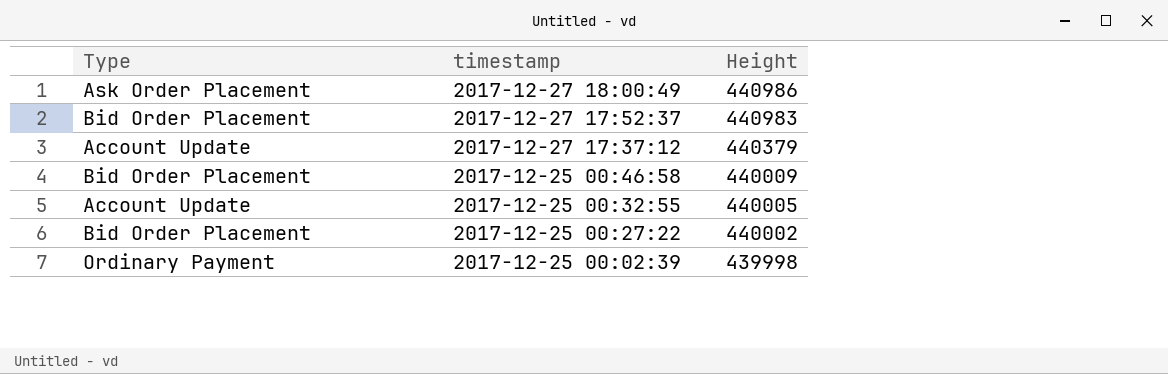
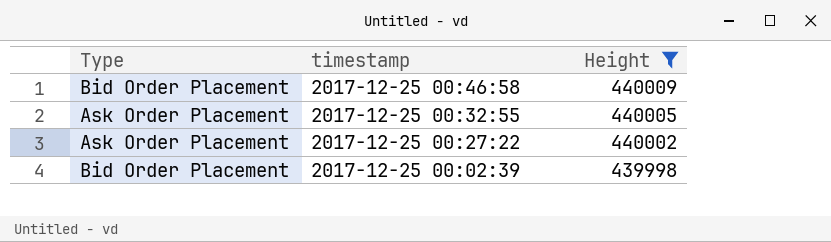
filter: none -> Height <= 440009
2017-12-25 00:32:55 | Type: Account Update -> Ask Order Placement
2017-12-25 00:27:22 | Type: Bid Order Placement -> Ask Order Placement
2017-12-25 00:02:39 | Type: Ordinary Payment -> Bid Order Placement

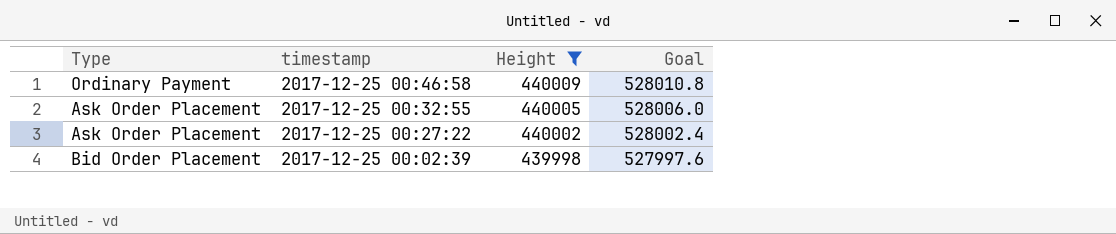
column Goal | formula: none -> [Height] * 1.2
2017-12-25 00:46:58 | Type: Bid Order Placement -> Ordinary Payment

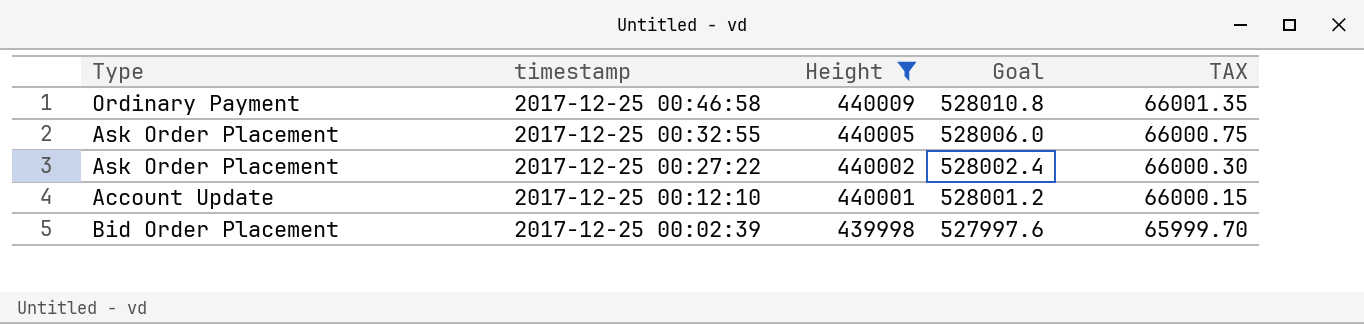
column TAX | formula: none -> [Height] * 0.15
row 2017-12-25 00:12:10: none -> Account Update | 440001 | 528001.2 | 66000.15

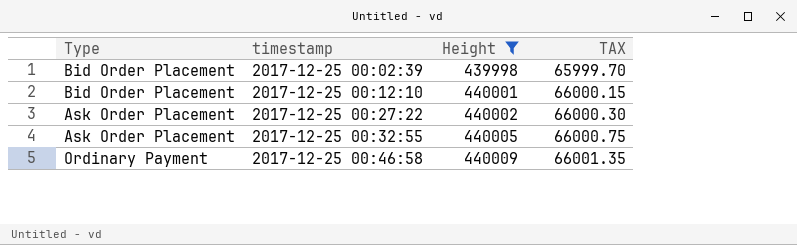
row order: timestamp descending -> timestamp ascending
column Goal | formula: [Height] * 1.2 -> none
2017-12-25 00:12:10 | Type: Account Update -> Bid Order Placement

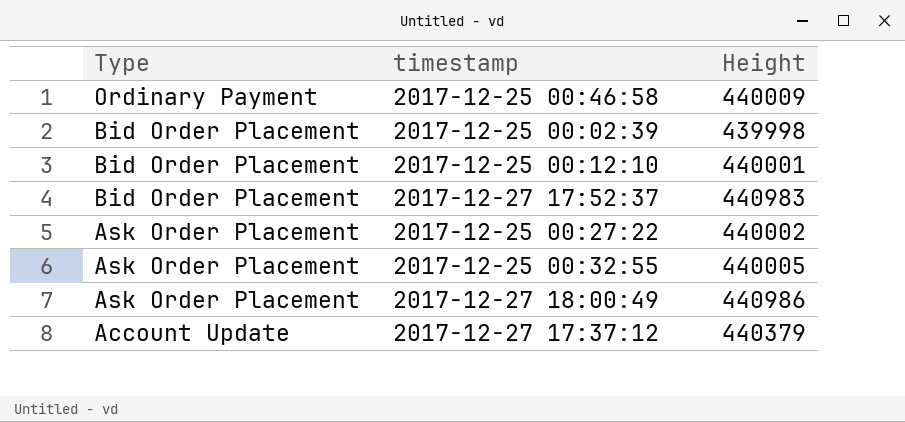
filter: Height <= 440009 -> none
row order: timestamp ascending -> Type descending
column TAX | formula: [Height] * 0.15 -> none

